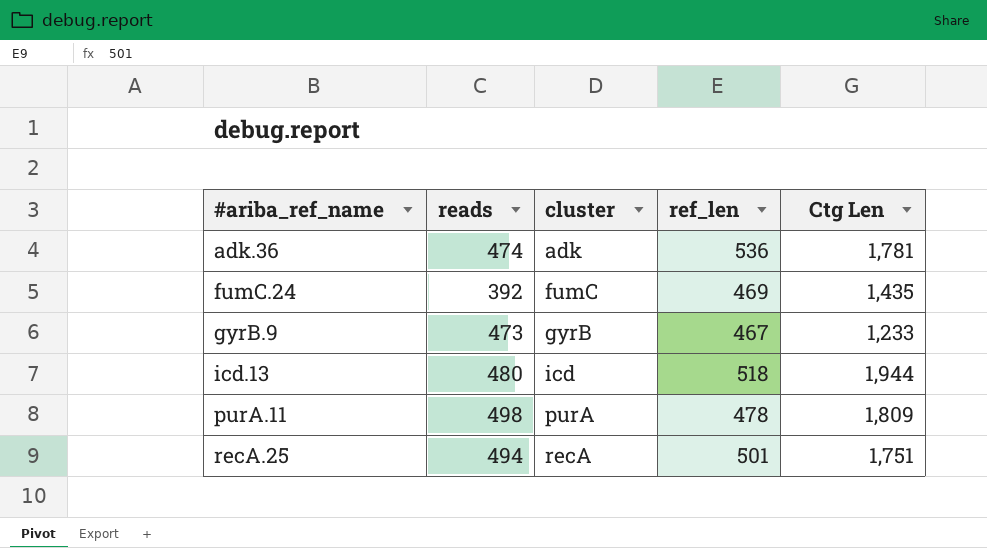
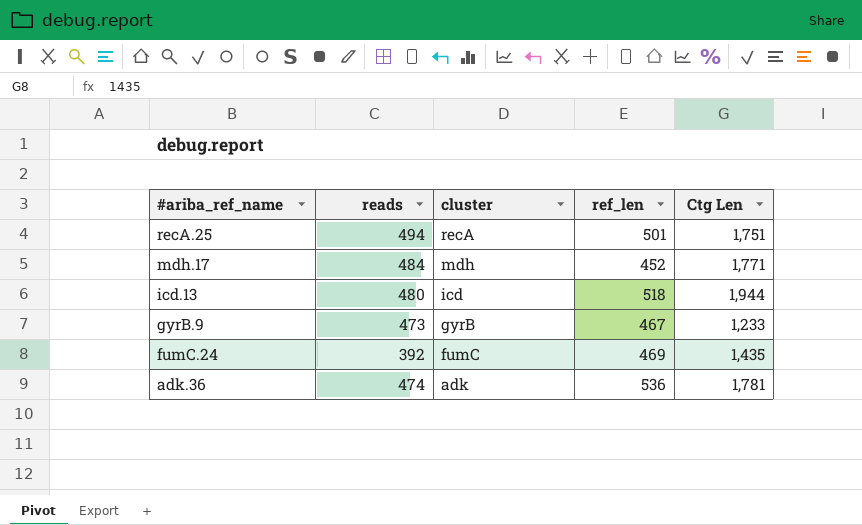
row order: #ariba_ref_name ascending -> #ariba_ref_name descending
row purA.11: 498 | purA | 478 | 1,809 -> none
row mdh.17: none -> 484 | mdh | 452 | 1,771

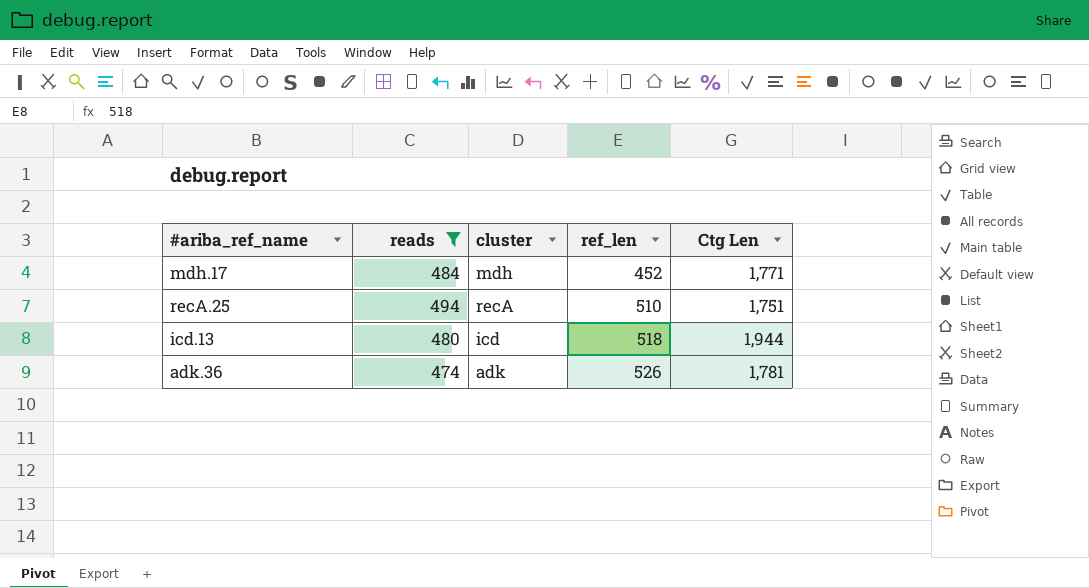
filter: none -> reads >= 474
row order: #ariba_ref_name descending -> ref_len ascending
recA.25 | ref_len: 501 -> 510
adk.36 | ref_len: 536 -> 526

